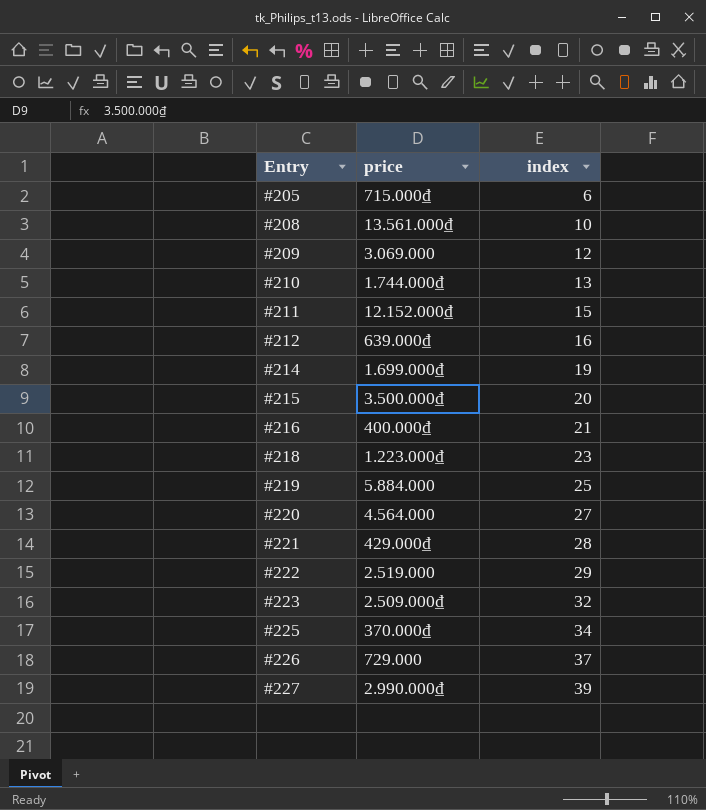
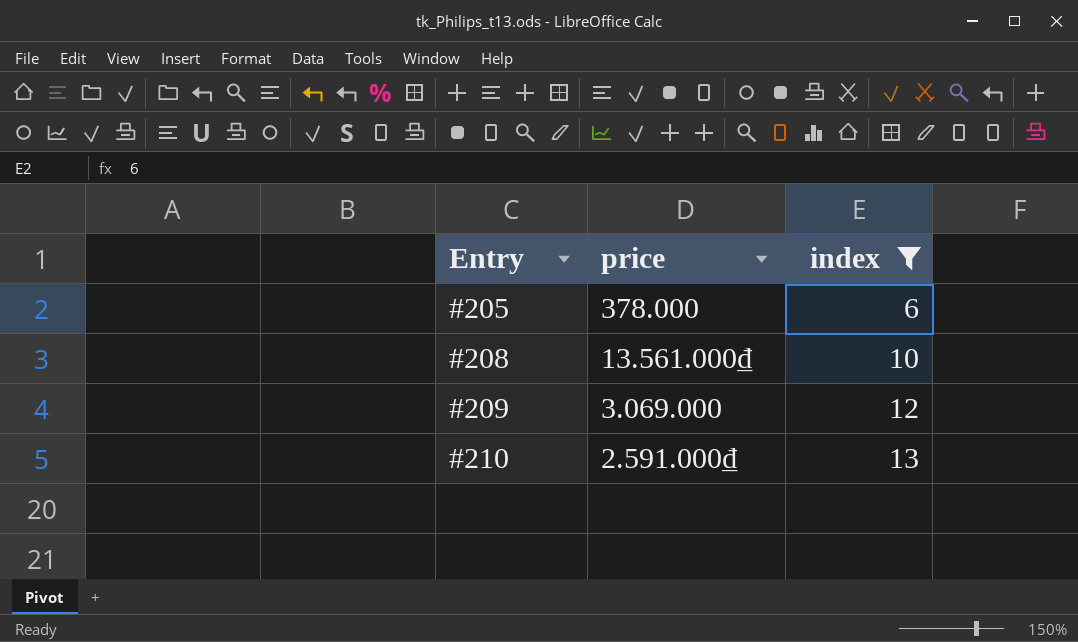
filter: none -> index <= 13
#205 | price: 715.000₫ -> 378.000
#210 | price: 1.744.000₫ -> 2.591.000₫

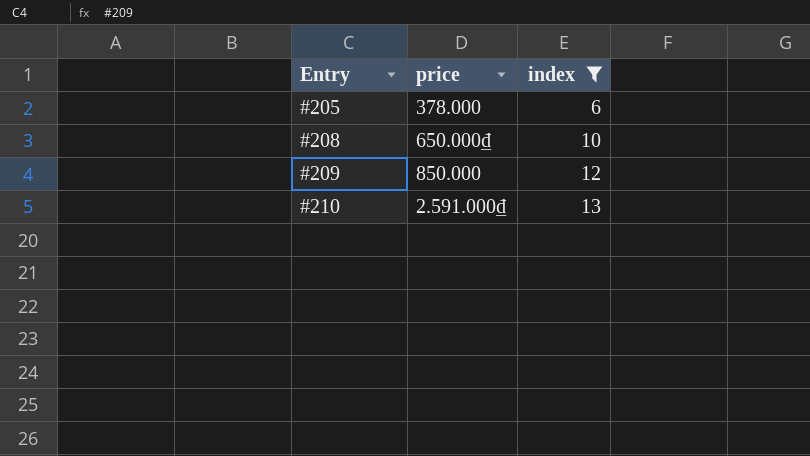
#208 | price: 13.561.000₫ -> 650.000₫
#209 | price: 3.069.000 -> 850.000

